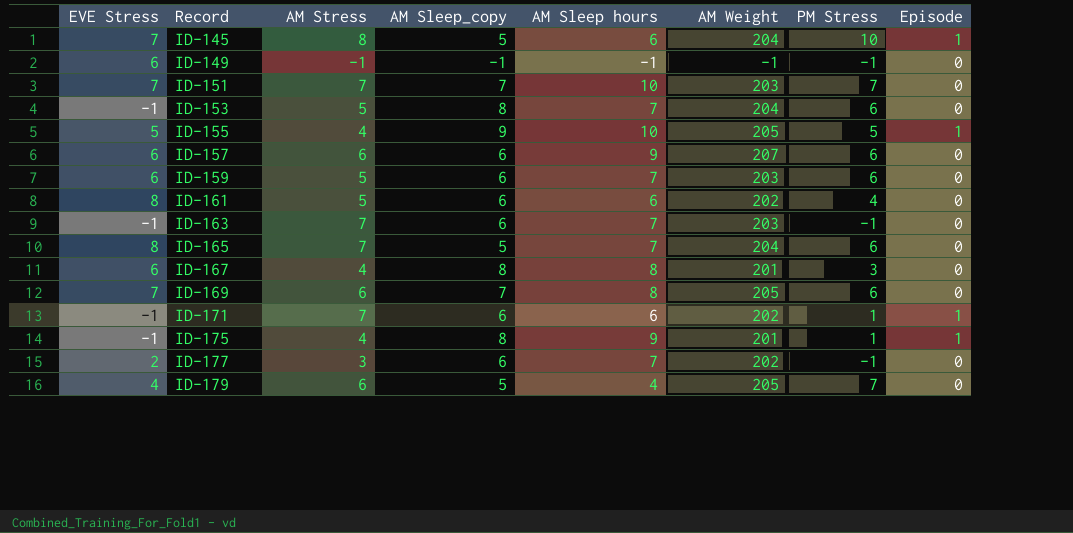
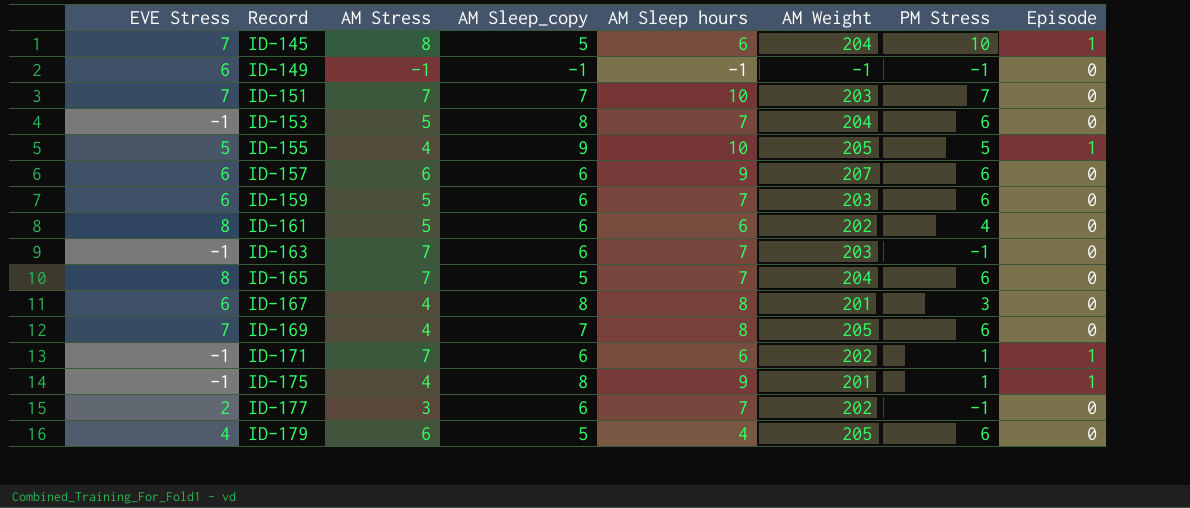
ID-169 | AM Stress: 6 -> 4
ID-179 | PM Stress: 7 -> 6

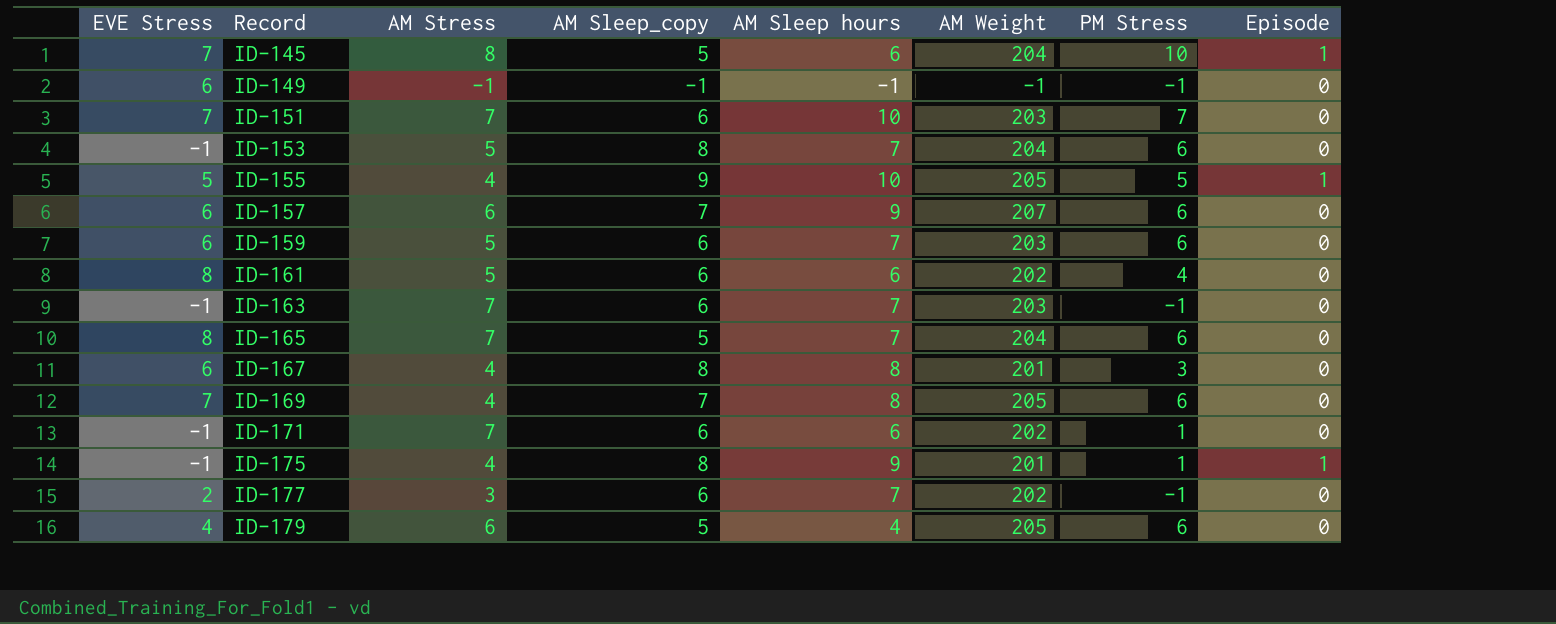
ID-151 | AM Sleep_copy: 7 -> 6
ID-157 | AM Sleep_copy: 6 -> 7
ID-171 | Episode: 1 -> 0

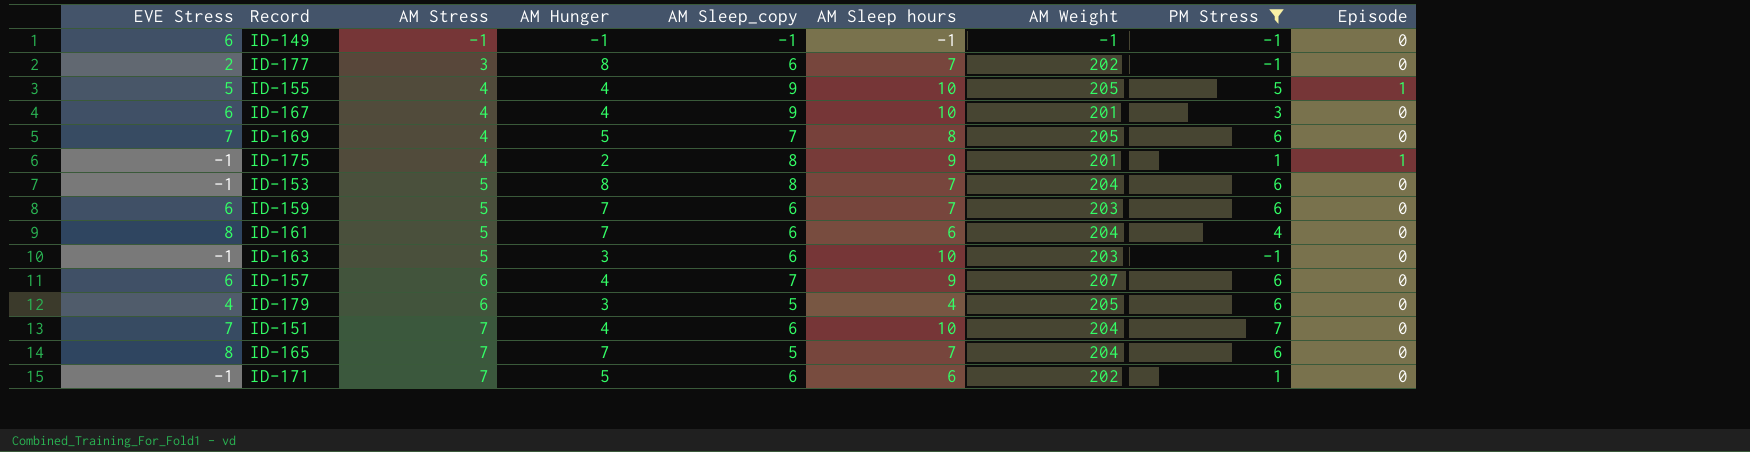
filter: none -> PM Stress != 10
row order: Record ascending -> AM Stress ascending
column AM Hunger | position: none -> 4
ID-167 | AM Sleep_copy: 8 -> 9
ID-167 | AM Sleep hours: 8 -> 10
ID-161 | AM Weight: 202 -> 204
ID-163 | AM Stress: 7 -> 5
ID-163 | AM Sleep hours: 7 -> 10
ID-151 | AM Weight: 203 -> 204

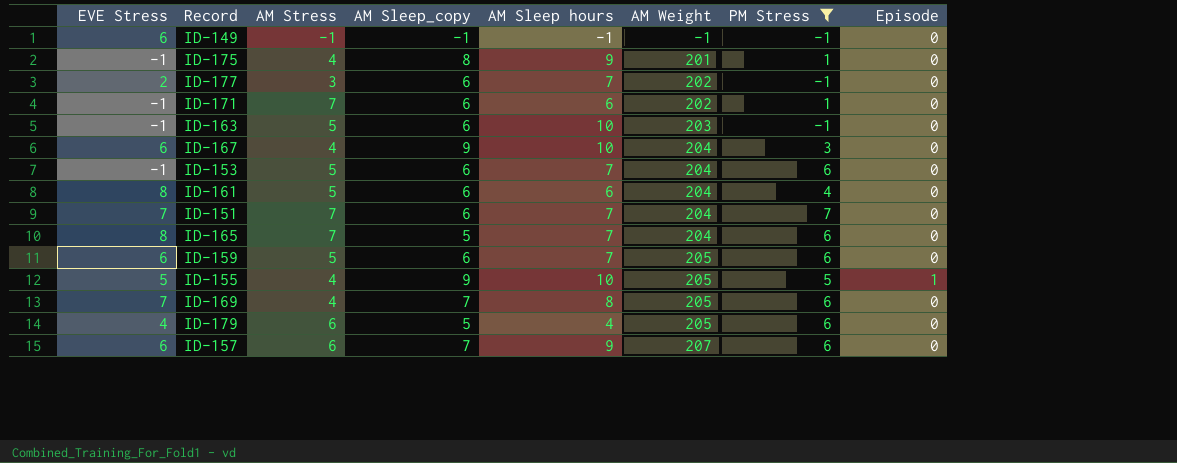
row order: AM Stress ascending -> AM Weight ascending
column AM Hunger | position: 4 -> none
ID-175 | Episode: 1 -> 0
ID-167 | AM Weight: 201 -> 204
ID-153 | AM Sleep_copy: 8 -> 6
ID-151 | AM Sleep hours: 10 -> 7
ID-159 | AM Weight: 203 -> 205

